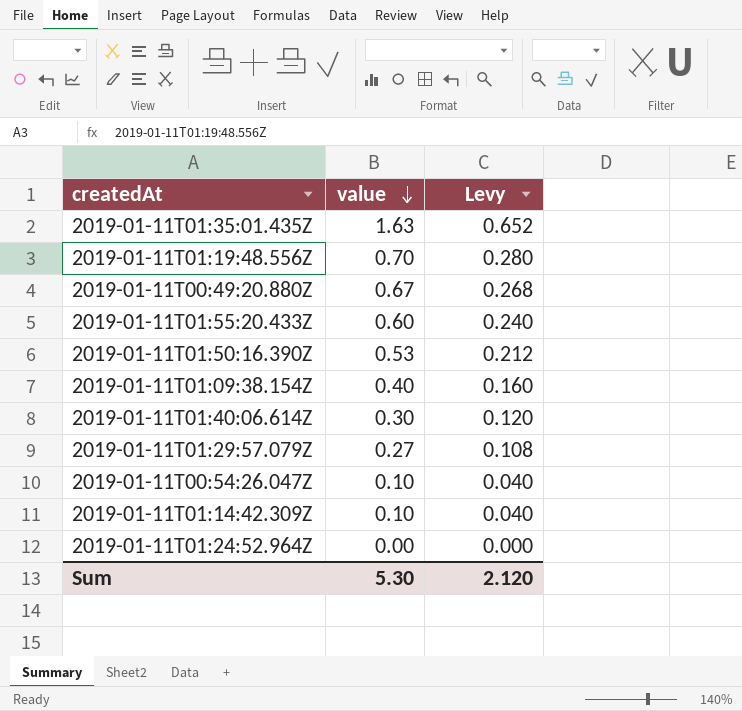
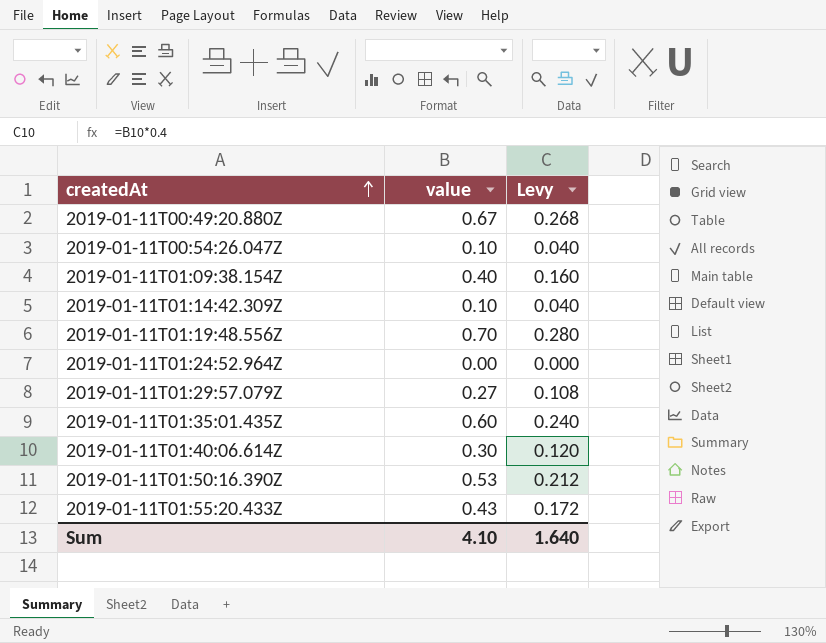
row order: value descending -> createdAt ascending
2019-01-11T01:35:01.435Z | value: 1.63 -> 0.60
2019-01-11T01:35:01.435Z | Levy: 0.652 -> 0.240
2019-01-11T01:55:20.433Z | value: 0.60 -> 0.43
2019-01-11T01:55:20.433Z | Levy: 0.240 -> 0.172
Sum | value: 5.30 -> 4.10
Sum | Levy: 2.120 -> 1.640

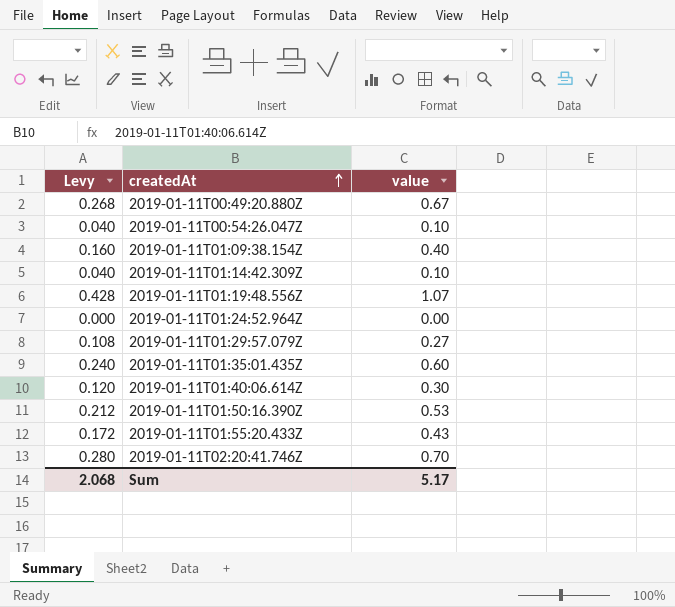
column Levy | position: 3 -> 1
2019-01-11T01:19:48.556Z | Levy: 0.280 -> 0.428
2019-01-11T01:19:48.556Z | value: 0.70 -> 1.07
row 2019-01-11T02:20:41.746Z: none -> 0.280 | 0.70
Sum | Levy: 1.640 -> 2.068
Sum | value: 4.10 -> 5.17

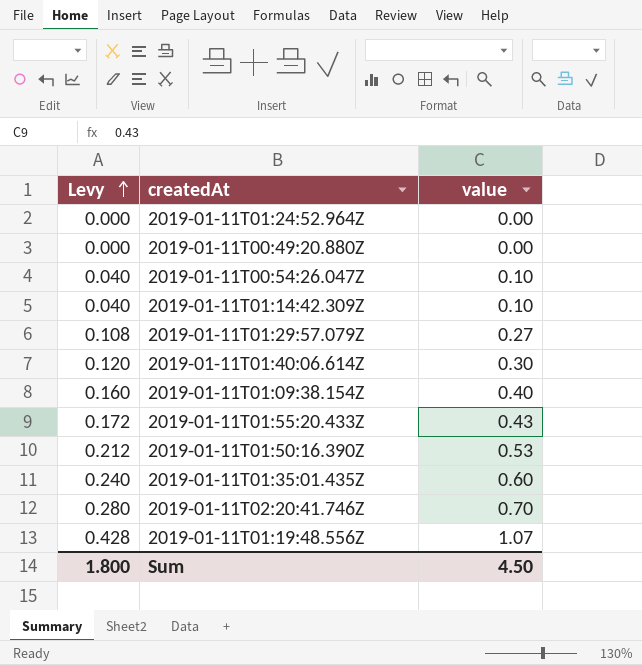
row order: createdAt ascending -> Levy ascending
2019-01-11T00:49:20.880Z | Levy: 0.268 -> 0.000
2019-01-11T00:49:20.880Z | value: 0.67 -> 0.00
Sum | Levy: 2.068 -> 1.800
Sum | value: 5.17 -> 4.50

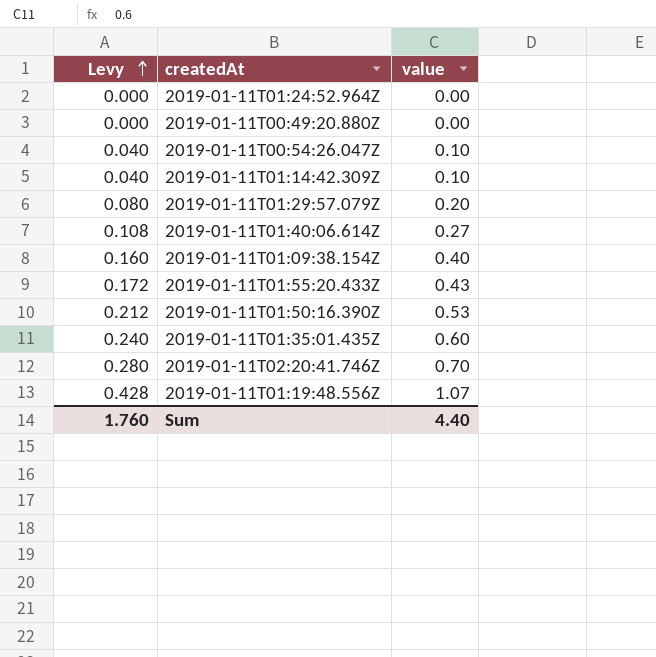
2019-01-11T01:29:57.079Z | Levy: 0.108 -> 0.080
2019-01-11T01:29:57.079Z | value: 0.27 -> 0.20
2019-01-11T01:40:06.614Z | Levy: 0.120 -> 0.108
2019-01-11T01:40:06.614Z | value: 0.30 -> 0.27
Sum | Levy: 1.800 -> 1.760
Sum | value: 4.50 -> 4.40

